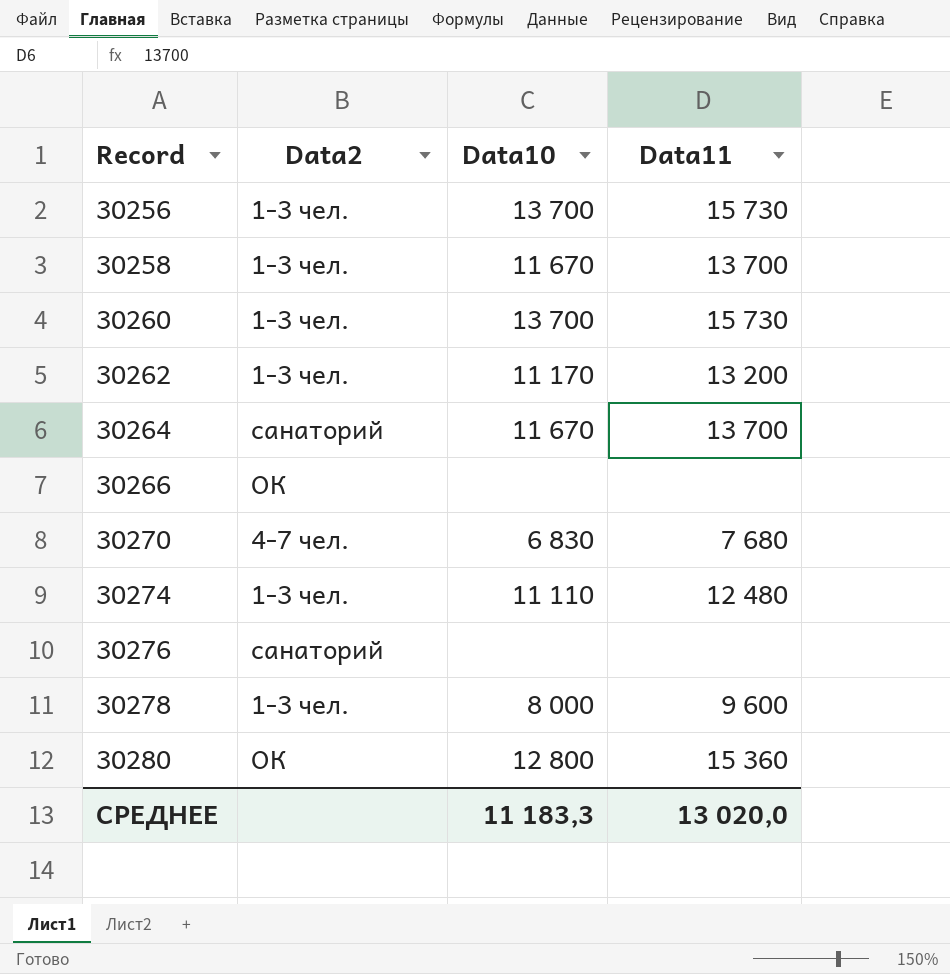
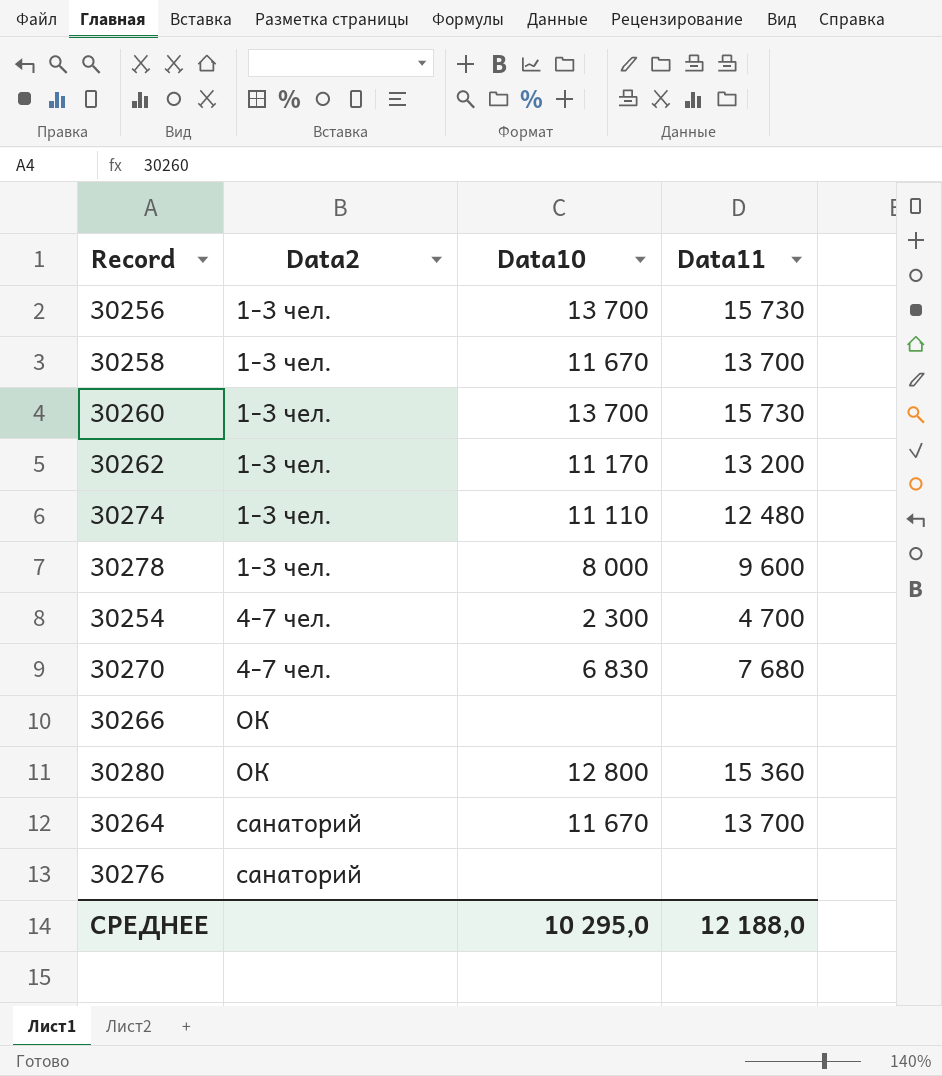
row order: Record ascending -> Data2 ascending
row 30254: none -> 4-7 чел. | 2 300 | 4 700
СРЕДНЕЕ | Data10: 11 183,3 -> 10 295,0
СРЕДНЕЕ | Data11: 13 020,0 -> 12 188,0

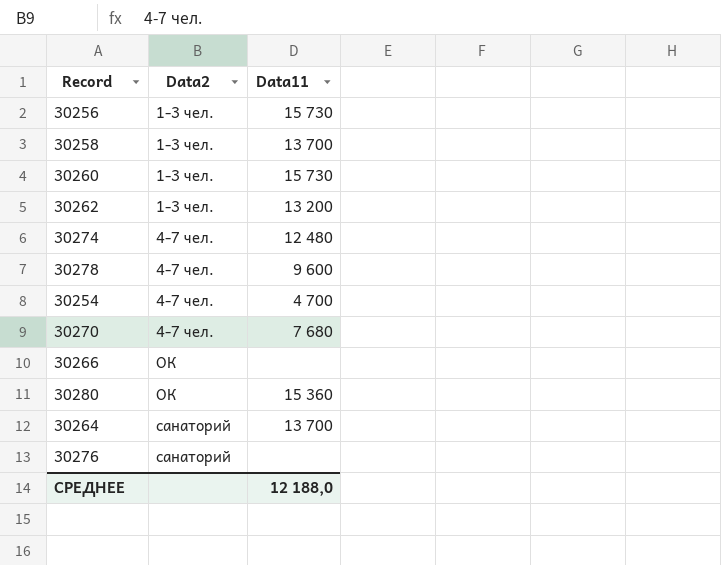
column Data10 | position: 3 -> none
30274 | Data2: 1-3 чел. -> 4-7 чел.
30278 | Data2: 1-3 чел. -> 4-7 чел.

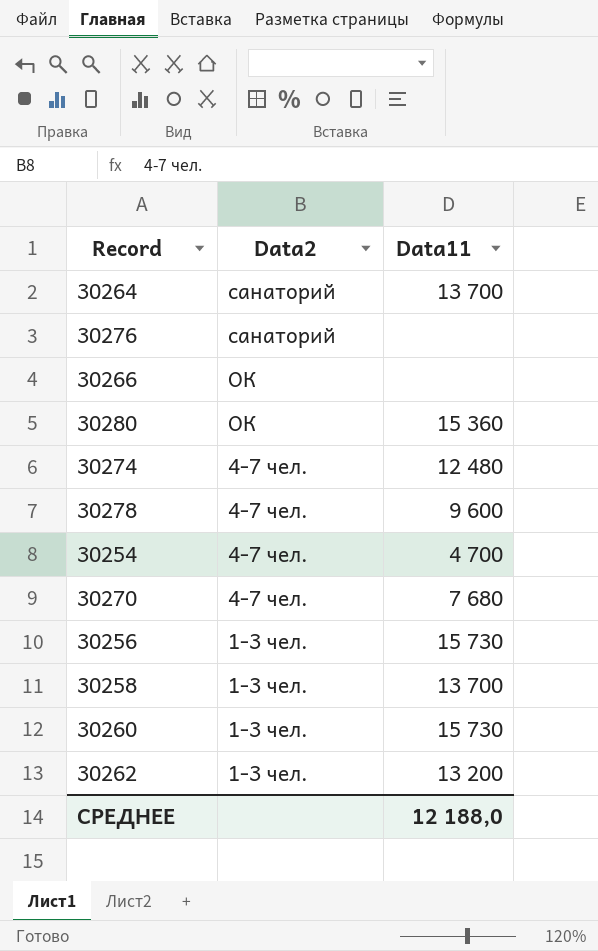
row order: Data2 ascending -> Data2 descending

